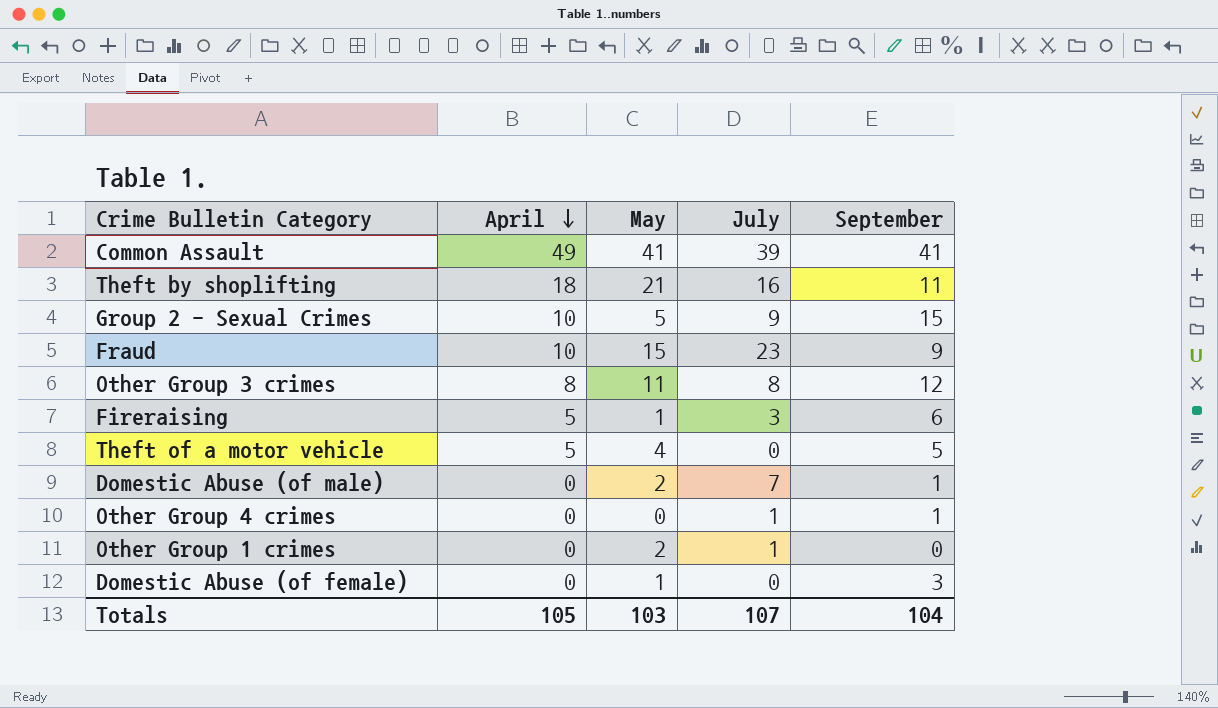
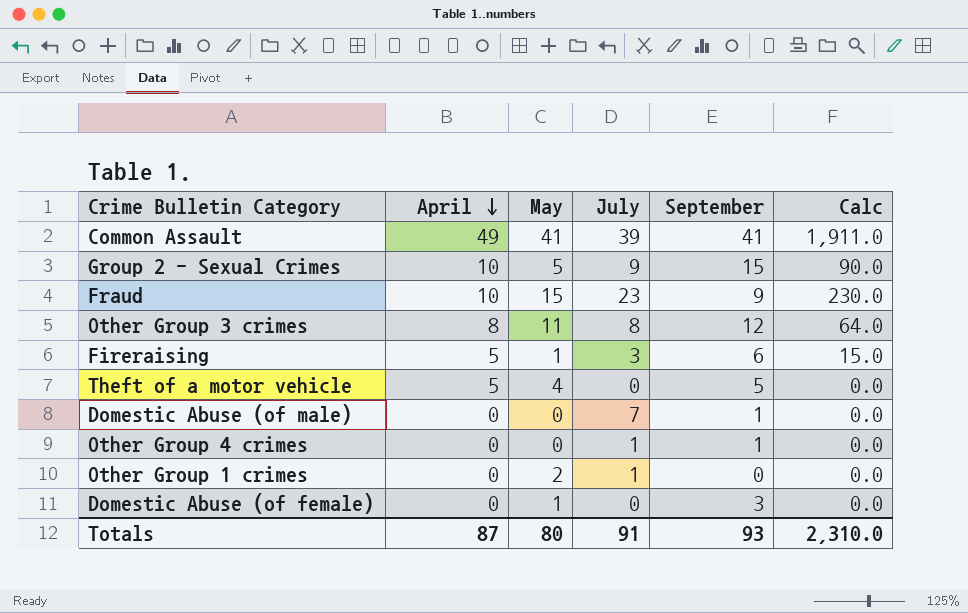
column Calc | formula: none -> [April] * [July]
row Theft by shoplifting: 18 | 21 | 16 | 11 -> none
Domestic Abuse (of male) | May: 2 -> 0
Totals | April: 105 -> 87
Totals | May: 103 -> 80
Totals | July: 107 -> 91
Totals | September: 104 -> 93

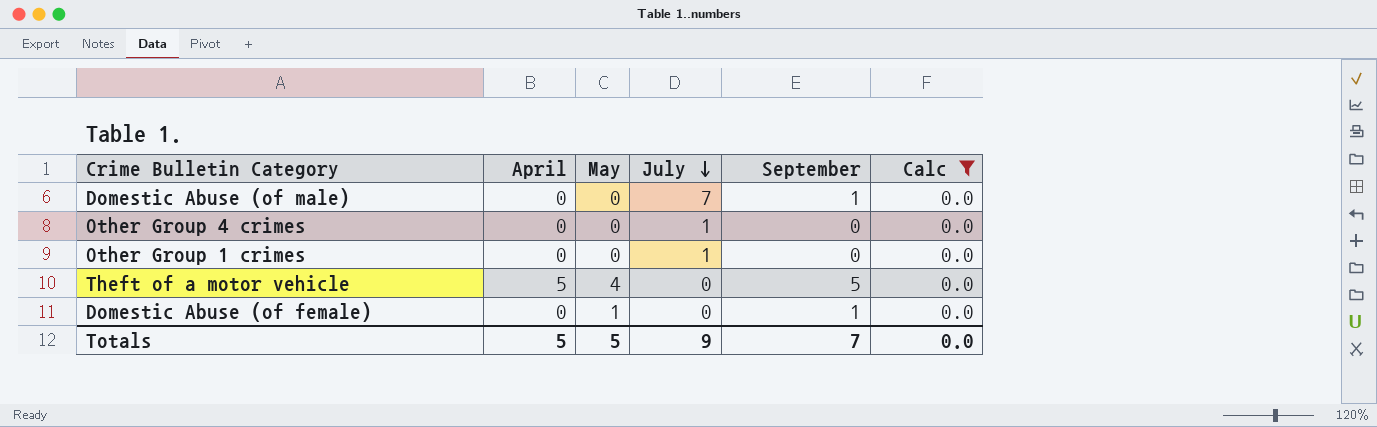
filter: none -> Calc = 0.0
row order: April descending -> July descending
Other Group 4 crimes | September: 1 -> 0
Other Group 1 crimes | May: 2 -> 0
Domestic Abuse (of female) | September: 3 -> 1
Totals | April: 87 -> 5
Totals | May: 80 -> 5
Totals | July: 91 -> 9
Totals | September: 93 -> 7
Totals | Calc: 2,310.0 -> 0.0

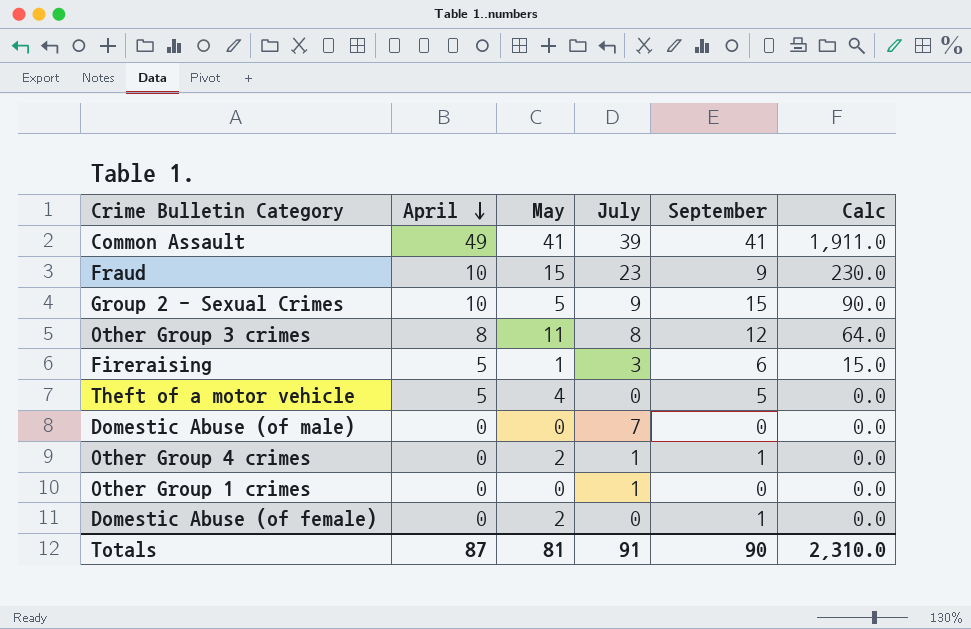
filter: Calc = 0.0 -> none
row order: July descending -> April descending
Domestic Abuse (of male) | September: 1 -> 0
Other Group 4 crimes | May: 0 -> 2
Other Group 4 crimes | September: 0 -> 1
Domestic Abuse (of female) | May: 1 -> 2
Totals | April: 5 -> 87
Totals | May: 5 -> 81
Totals | July: 9 -> 91
Totals | September: 7 -> 90
Totals | Calc: 0.0 -> 2,310.0

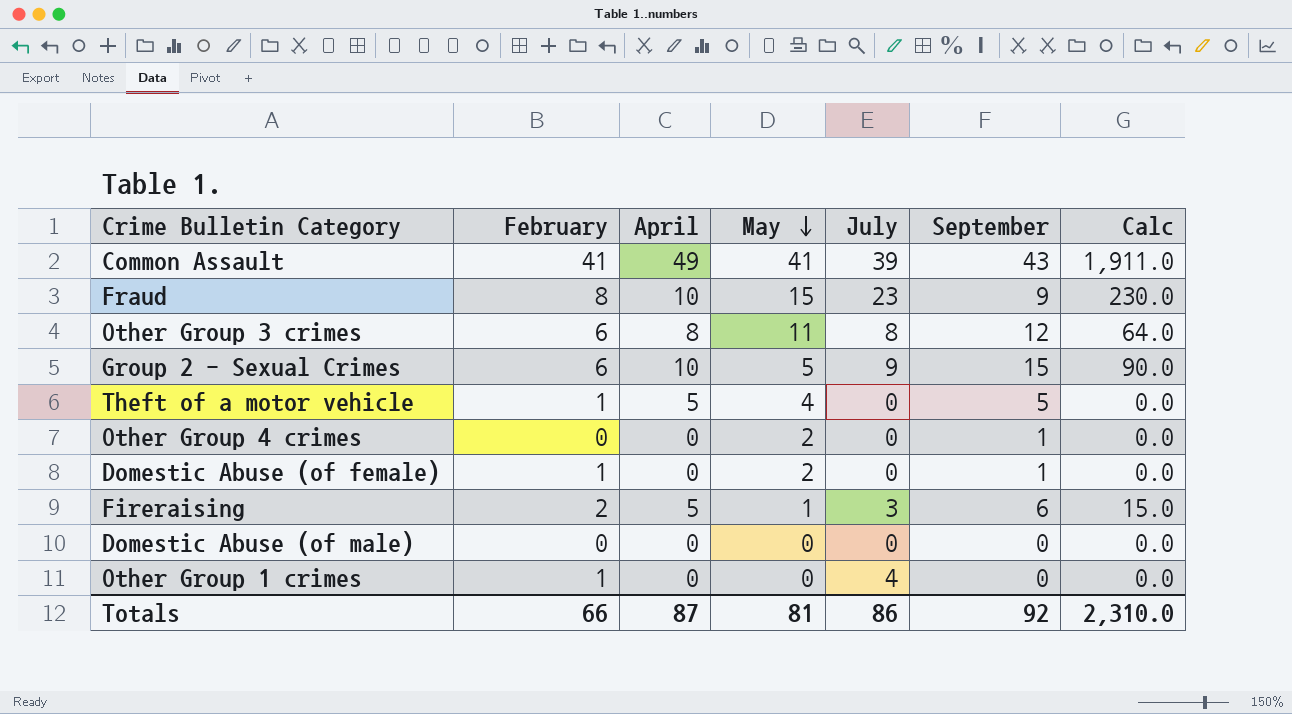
row order: April descending -> May descending
column February | position: none -> 2
Common Assault | September: 41 -> 43
Other Group 4 crimes | July: 1 -> 0
Domestic Abuse (of male) | July: 7 -> 0
Other Group 1 crimes | July: 1 -> 4
Totals | July: 91 -> 86
Totals | September: 90 -> 92

